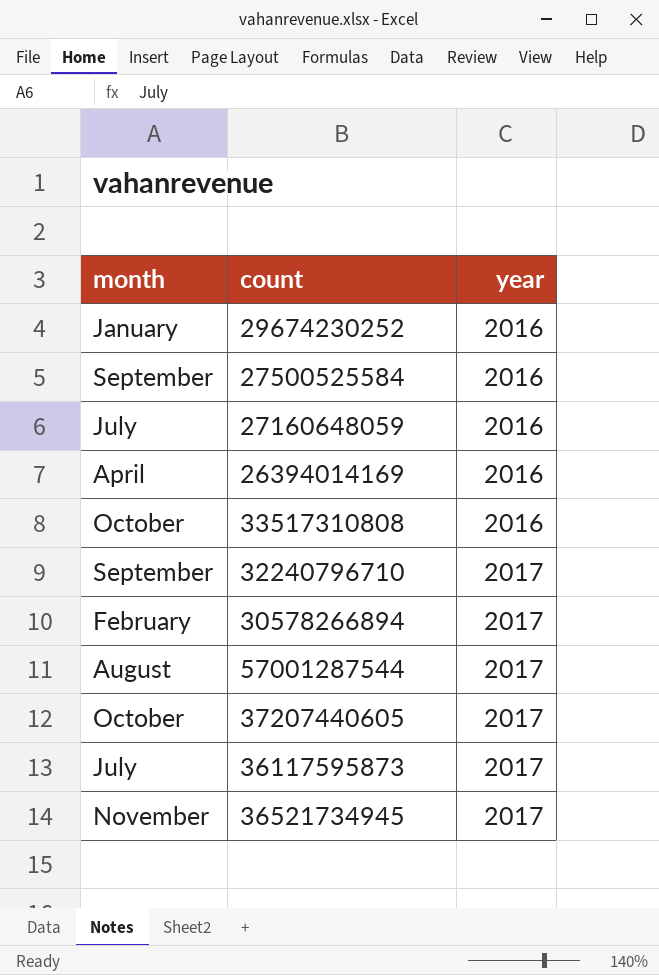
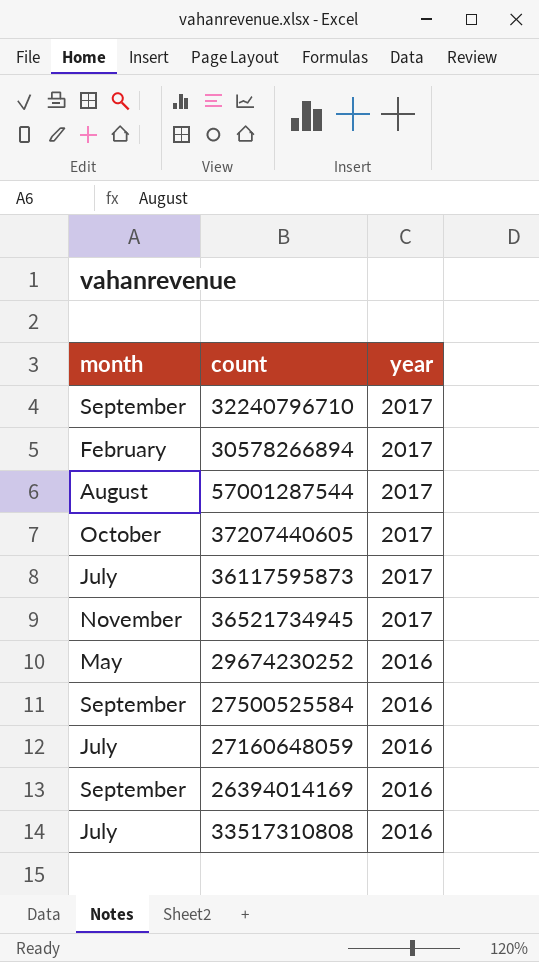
row order: year ascending -> year descending
29674230252 | month: January -> May
26394014169 | month: April -> September
33517310808 | month: October -> July

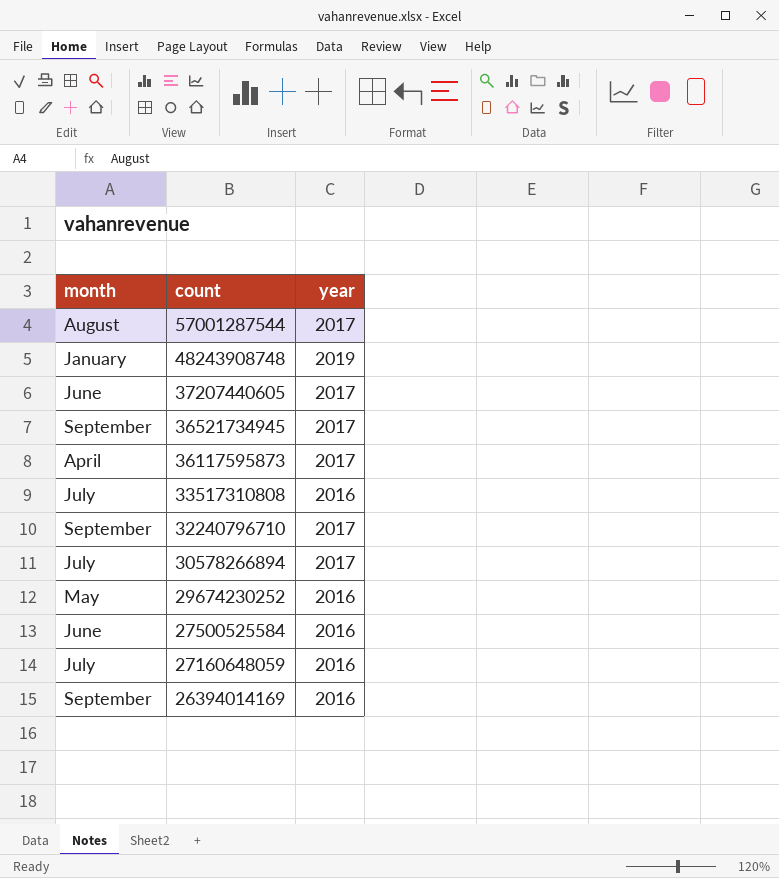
row order: year descending -> count descending
row 48243908748: none -> January | 2019
37207440605 | month: October -> June
36521734945 | month: November -> September
36117595873 | month: July -> April
30578266894 | month: February -> July
27500525584 | month: September -> June

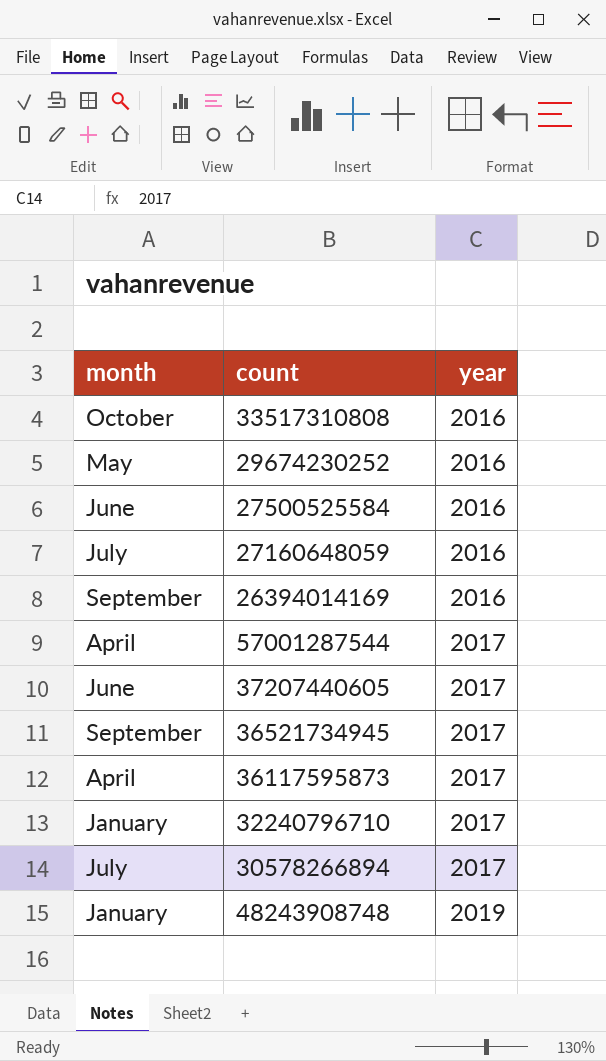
row order: count descending -> year ascending
33517310808 | month: July -> October
57001287544 | month: August -> April
32240796710 | month: September -> January

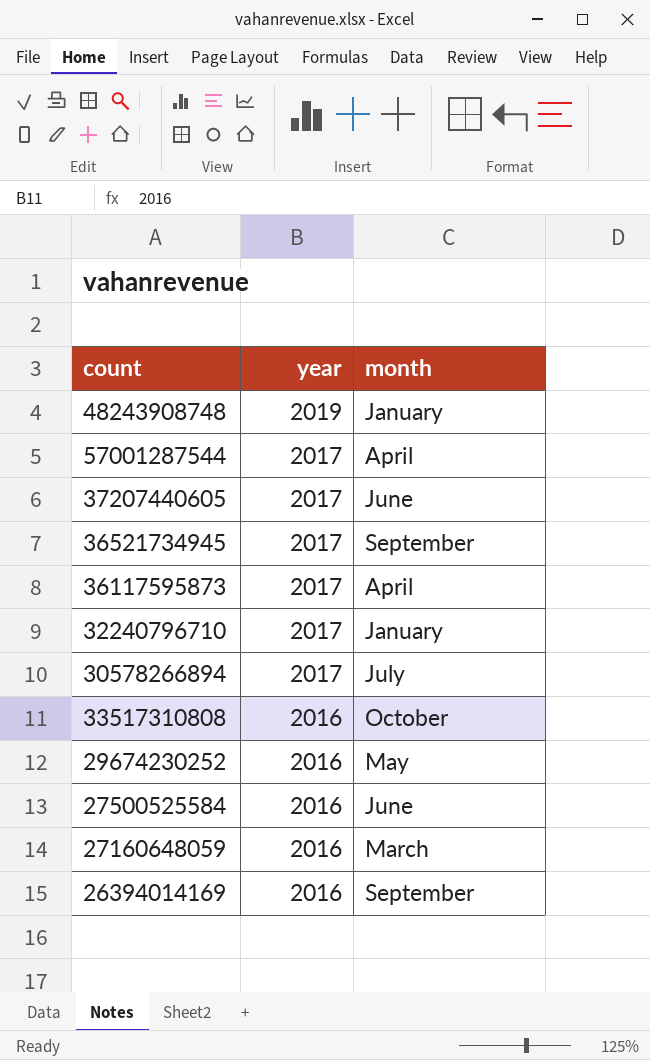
row order: year ascending -> year descending
column month | position: 1 -> 3
27160648059 | month: July -> March

